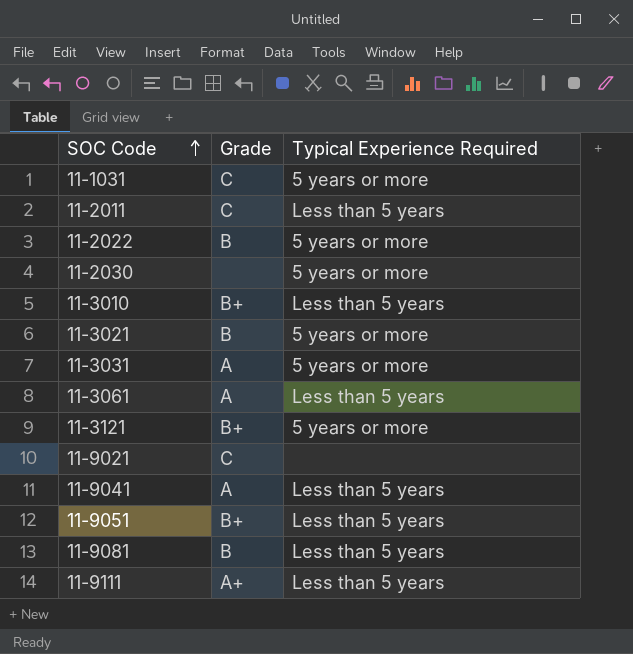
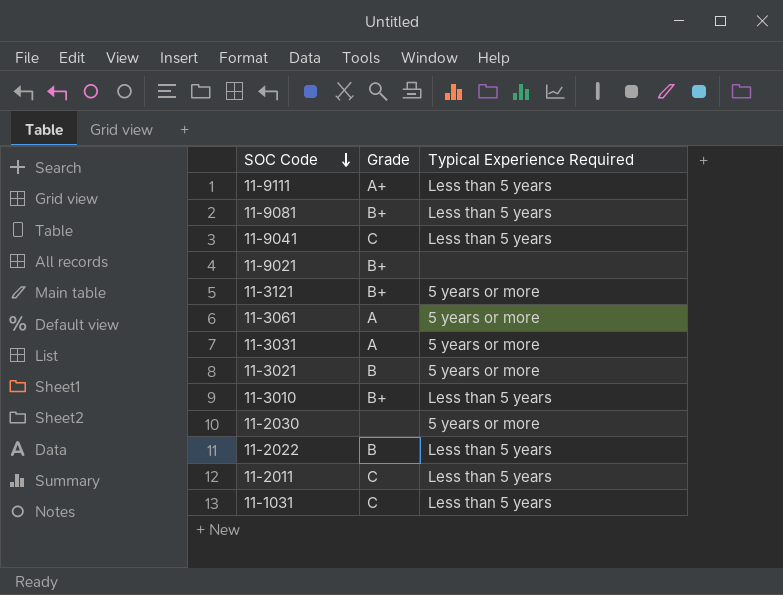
row order: SOC Code ascending -> SOC Code descending
row 11-9051: B+ | Less than 5 years -> none
11-9081 | Grade: B -> B+
11-9041 | Grade: A -> C
11-9021 | Grade: C -> B+
11-3061 | Typical Experience Required: Less than 5 years -> 5 years or more
11-2022 | Typical Experience Required: 5 years or more -> Less than 5 years
11-1031 | Typical Experience Required: 5 years or more -> Less than 5 years

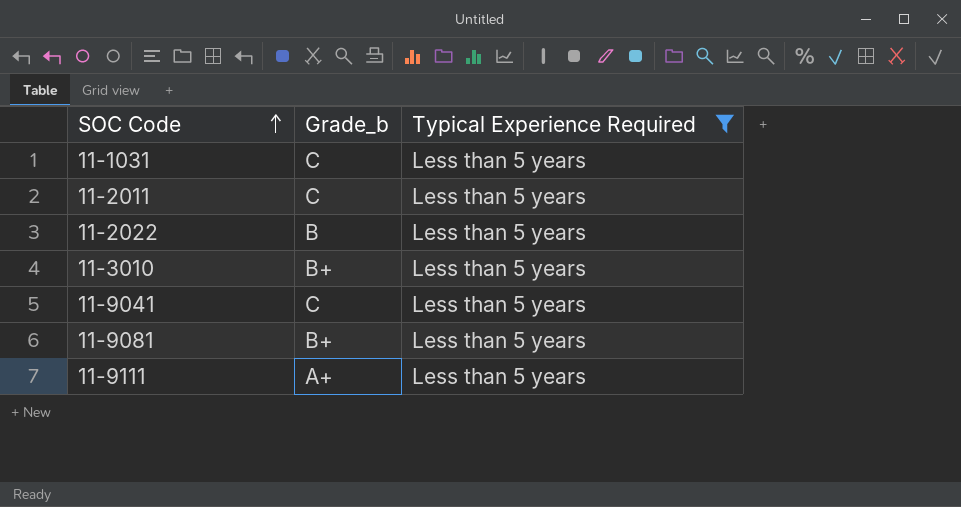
filter: none -> Typical Experience Required = Less than 5 years
row order: SOC Code descending -> SOC Code ascending
column name: Grade -> Grade_b

